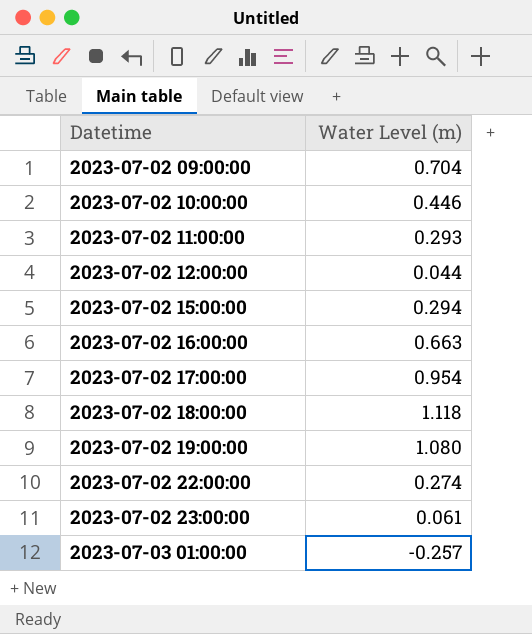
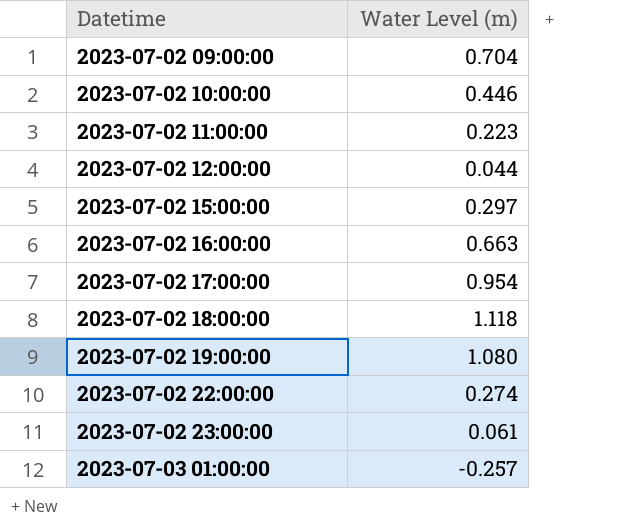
2023-07-02 11:00:00 | Water Level (m): 0.293 -> 0.223
2023-07-02 15:00:00 | Water Level (m): 0.294 -> 0.297

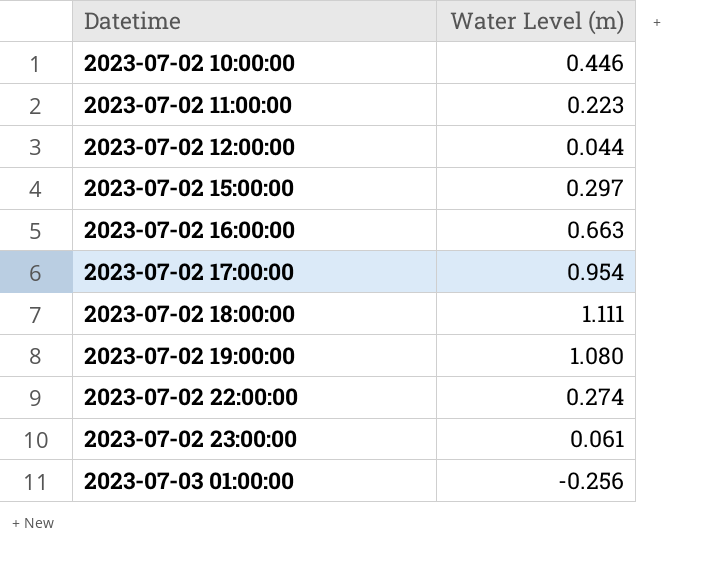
row 2023-07-02 09:00:00: 0.704 -> none
2023-07-02 18:00:00 | Water Level (m): 1.118 -> 1.111
2023-07-03 01:00:00 | Water Level (m): -0.257 -> -0.256

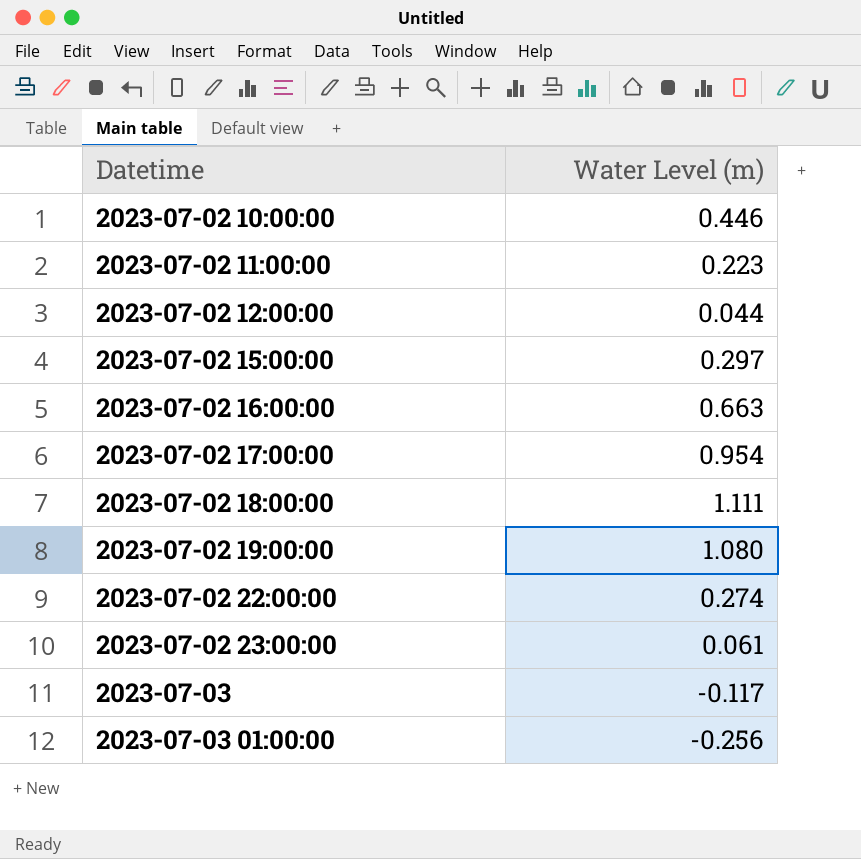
row 2023-07-03: none -> -0.117

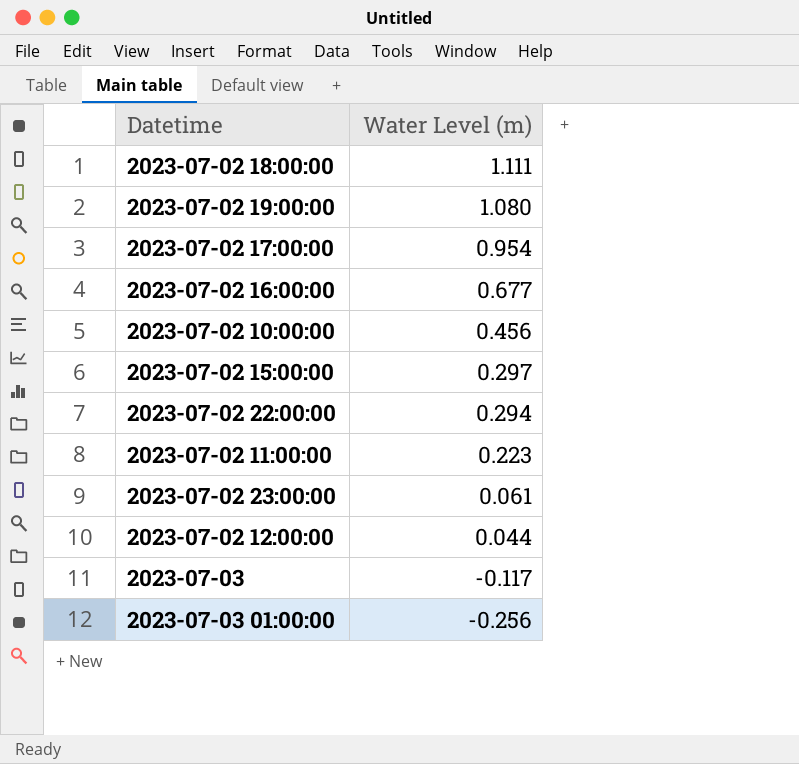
row order: Datetime ascending -> Water Level (m) descending
2023-07-02 16:00:00 | Water Level (m): 0.663 -> 0.677
2023-07-02 10:00:00 | Water Level (m): 0.446 -> 0.456
2023-07-02 22:00:00 | Water Level (m): 0.274 -> 0.294

